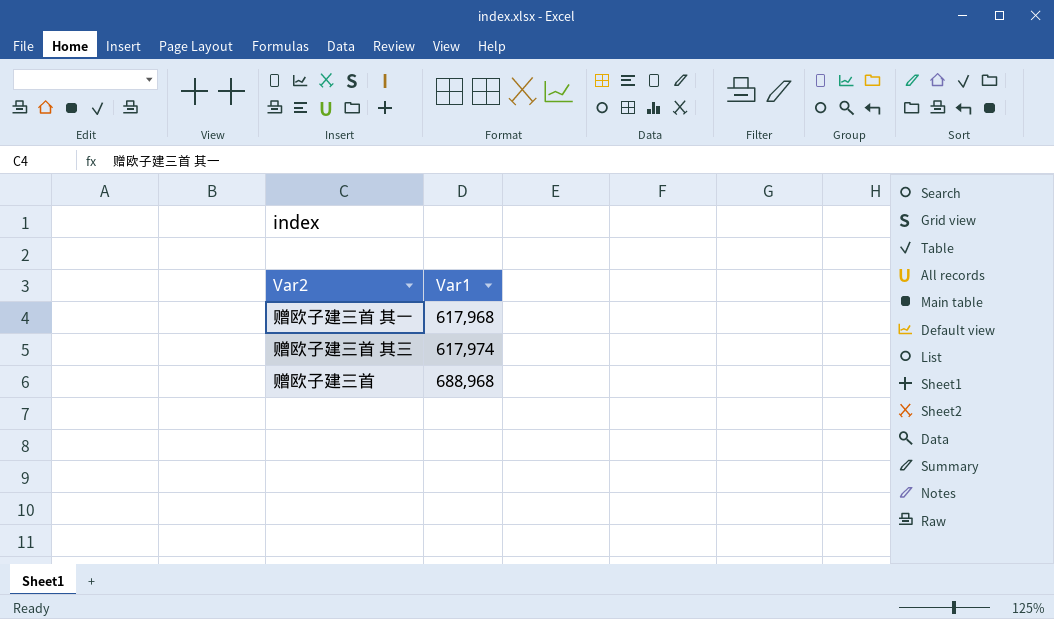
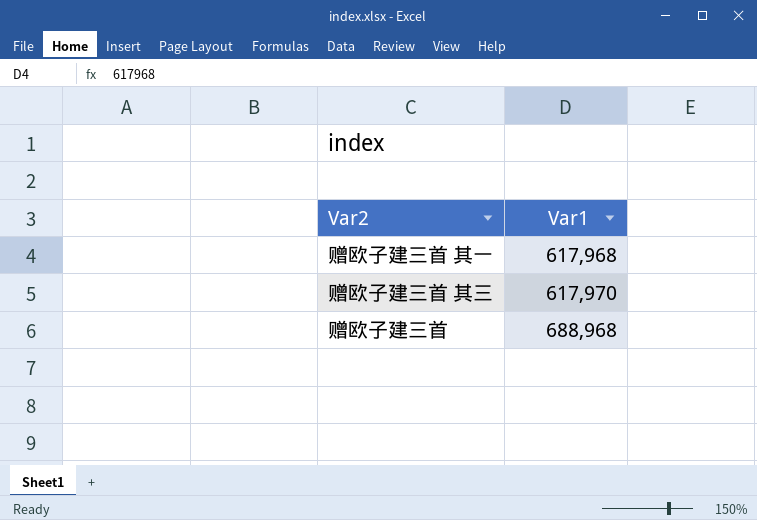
赠欧子建三首 其三 | Var1: 617,974 -> 617,970

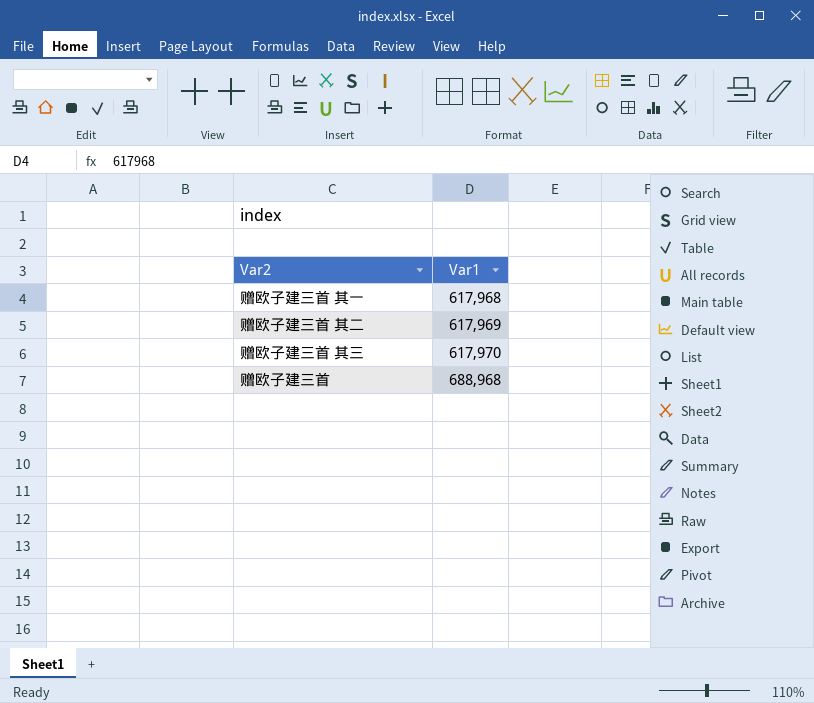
row 赠欧子建三首 其二: none -> 617,969

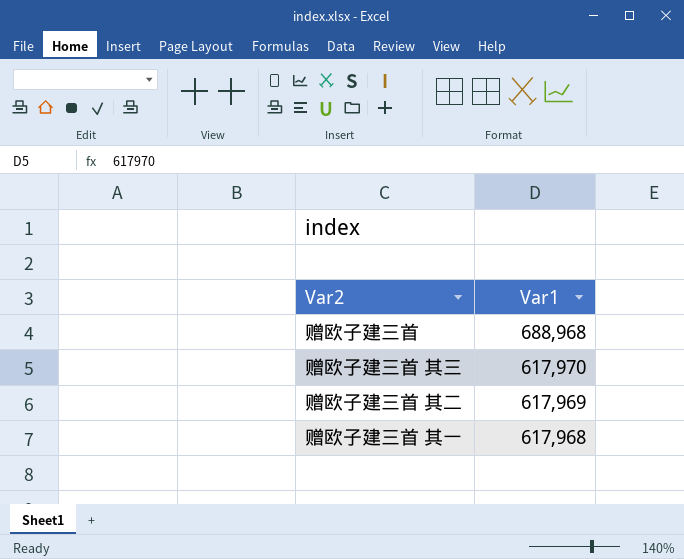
row order: Var1 ascending -> Var1 descending

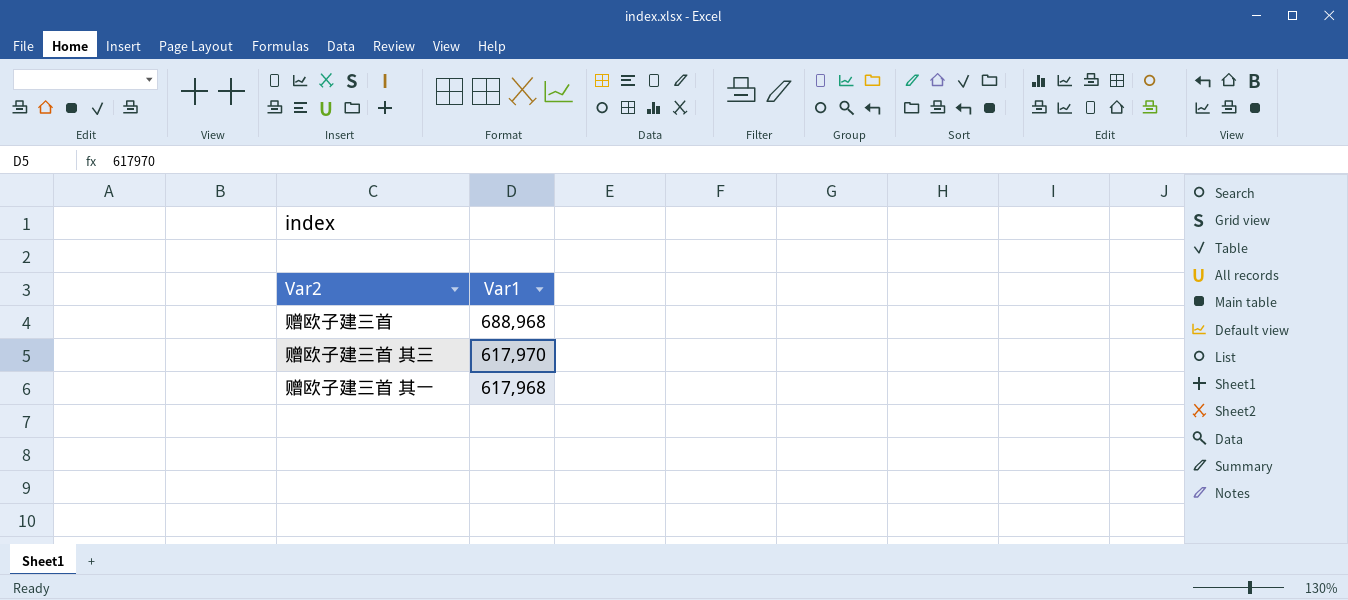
row 赠欧子建三首 其二: 617,969 -> none

